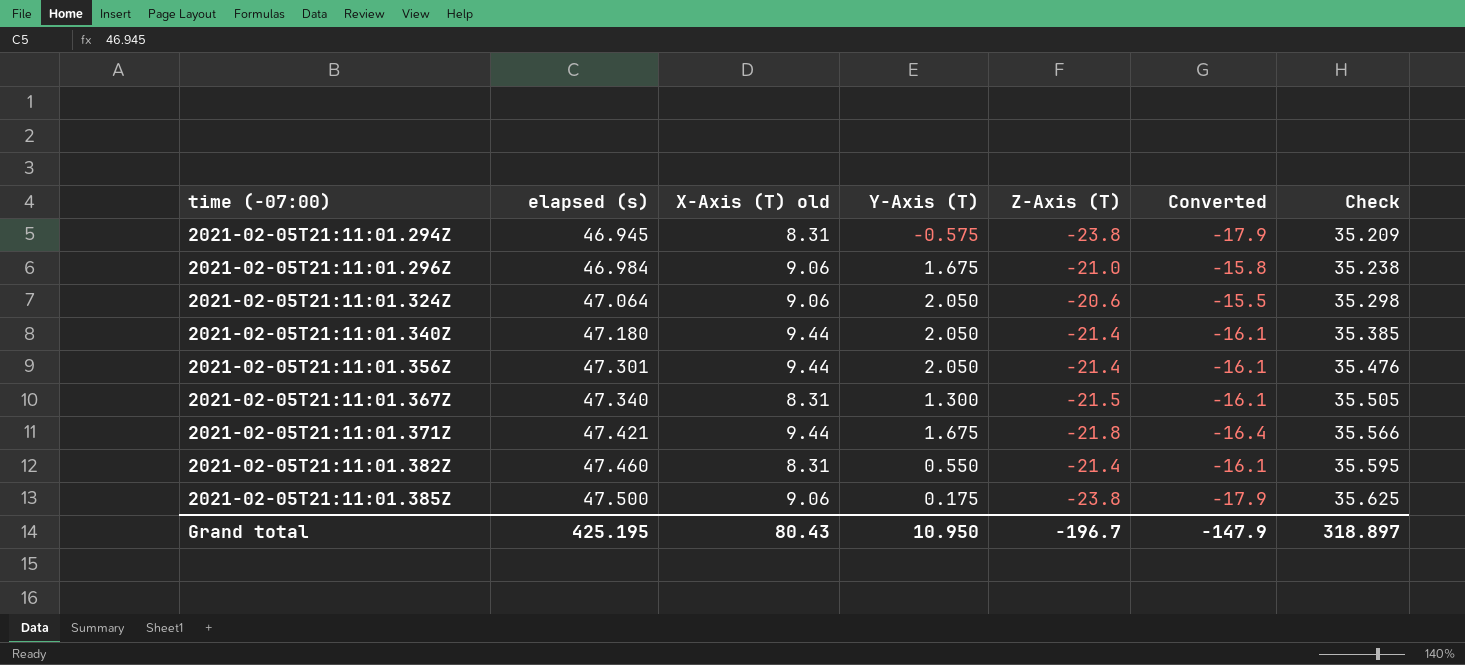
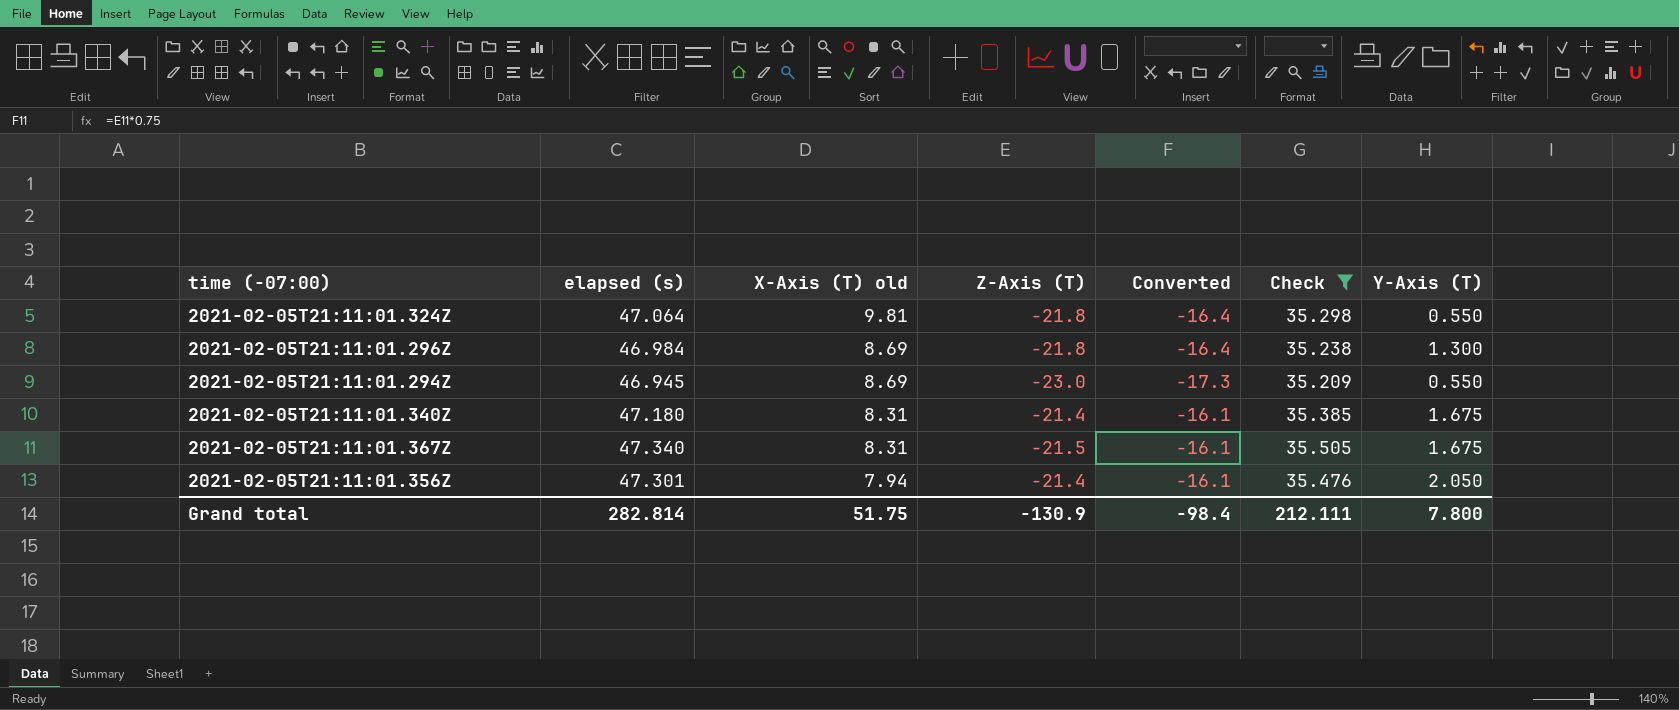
filter: none -> Check <= 35.505
row order: time (-07:00) ascending -> X-Axis (T) old descending
column Y-Axis (T) | position: 4 -> 7
2021-02-05T21:11:01.324Z | X-Axis (T) old: 9.06 -> 9.81
2021-02-05T21:11:01.324Z | Z-Axis (T): -20.6 -> -21.8
2021-02-05T21:11:01.324Z | Converted: -15.5 -> -16.4
2021-02-05T21:11:01.324Z | Y-Axis (T): 2.050 -> 0.550
2021-02-05T21:11:01.296Z | X-Axis (T) old: 9.06 -> 8.69
2021-02-05T21:11:01.296Z | Z-Axis (T): -21.0 -> -21.8
2021-02-05T21:11:01.296Z | Converted: -15.8 -> -16.4
2021-02-05T21:11:01.296Z | Y-Axis (T): 1.675 -> 1.300
2021-02-05T21:11:01.294Z | X-Axis (T) old: 8.31 -> 8.69
2021-02-05T21:11:01.294Z | Z-Axis (T): -23.8 -> -23.0
2021-02-05T21:11:01.294Z | Converted: -17.9 -> -17.3
2021-02-05T21:11:01.294Z | Y-Axis (T): -0.575 -> 0.550
2021-02-05T21:11:01.340Z | X-Axis (T) old: 9.44 -> 8.31
2021-02-05T21:11:01.340Z | Y-Axis (T): 2.050 -> 1.675
2021-02-05T21:11:01.367Z | Y-Axis (T): 1.300 -> 1.675
2021-02-05T21:11:01.356Z | X-Axis (T) old: 9.44 -> 7.94
Grand total | elapsed (s): 425.195 -> 282.814
Grand total | X-Axis (T) old: 80.43 -> 51.75
Grand total | Z-Axis (T): -196.7 -> -130.9
Grand total | Converted: -147.9 -> -98.4
Grand total | Check: 318.897 -> 212.111
Grand total | Y-Axis (T): 10.950 -> 7.800

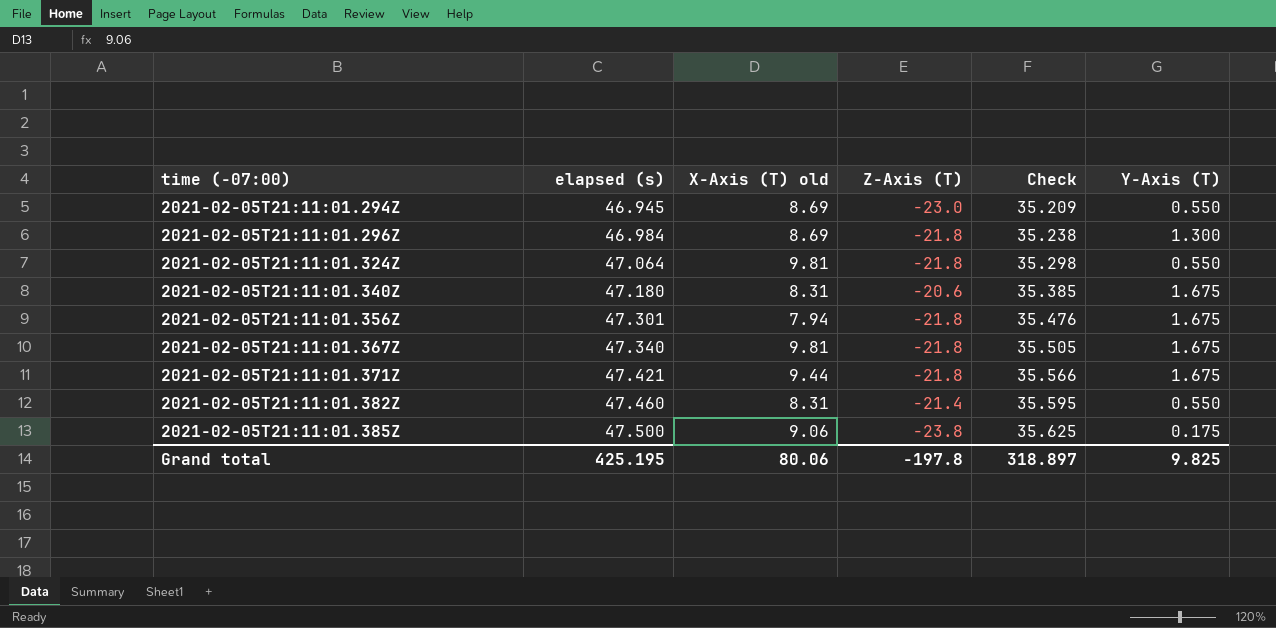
filter: Check <= 35.505 -> none
row order: X-Axis (T) old descending -> time (-07:00) ascending
column Converted | formula: [Z-Axis (T)] * 0.75 -> none
2021-02-05T21:11:01.340Z | Z-Axis (T): -21.4 -> -20.6
2021-02-05T21:11:01.356Z | Z-Axis (T): -21.4 -> -21.8
2021-02-05T21:11:01.356Z | Y-Axis (T): 2.050 -> 1.675
2021-02-05T21:11:01.367Z | X-Axis (T) old: 8.31 -> 9.81
2021-02-05T21:11:01.367Z | Z-Axis (T): -21.5 -> -21.8
Grand total | elapsed (s): 282.814 -> 425.195
Grand total | X-Axis (T) old: 51.75 -> 80.06
Grand total | Z-Axis (T): -130.9 -> -197.8
Grand total | Check: 212.111 -> 318.897
Grand total | Y-Axis (T): 7.800 -> 9.825

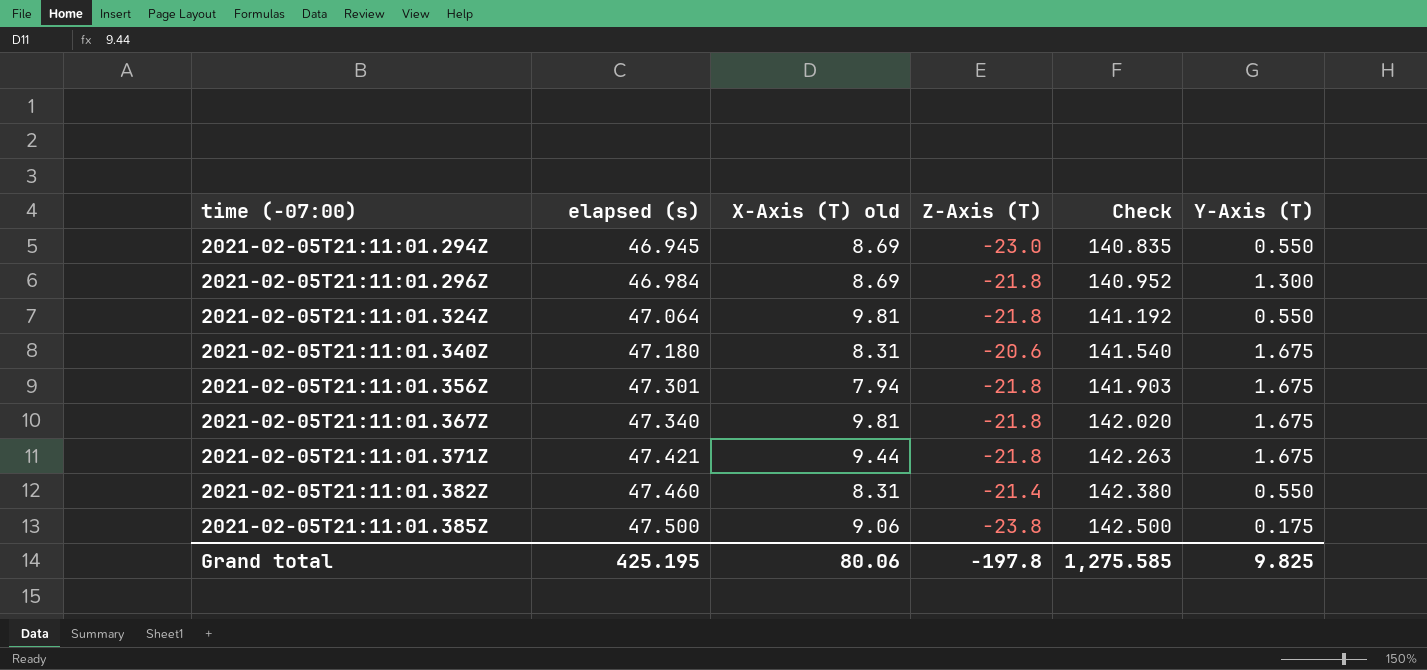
column Check | formula: [elapsed (s)] * 0.75 -> [elapsed (s)] * 3
Grand total | Check: 318.897 -> 1,275.585

